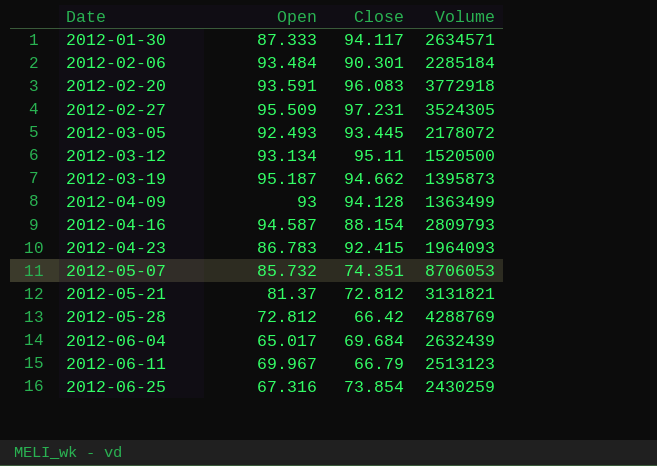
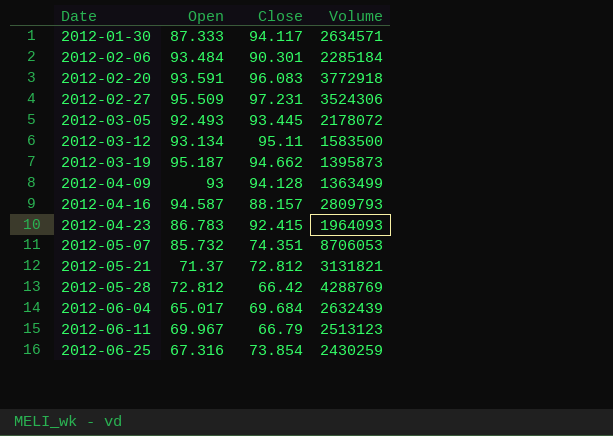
2012-02-27 | Volume: 3524305 -> 3524306
2012-03-12 | Volume: 1520500 -> 1583500
2012-04-16 | Close: 88.154 -> 88.157
2012-05-21 | Open: 81.37 -> 71.37

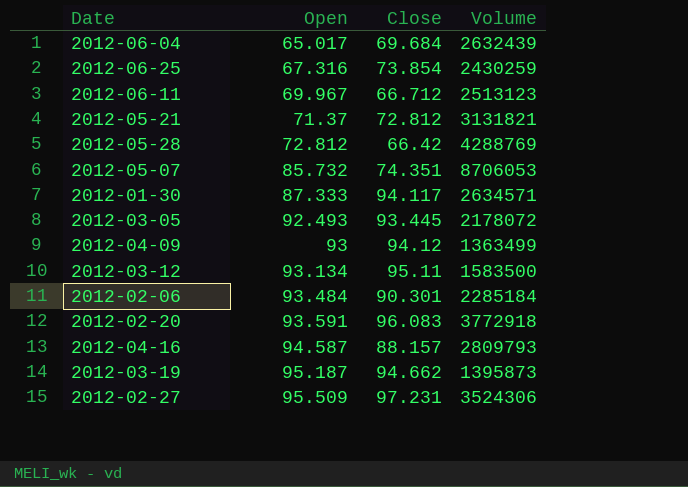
row order: Date ascending -> Open ascending
row 2012-04-23: 86.783 | 92.415 | 1964093 -> none
2012-06-11 | Close: 66.79 -> 66.712
2012-04-09 | Close: 94.128 -> 94.12

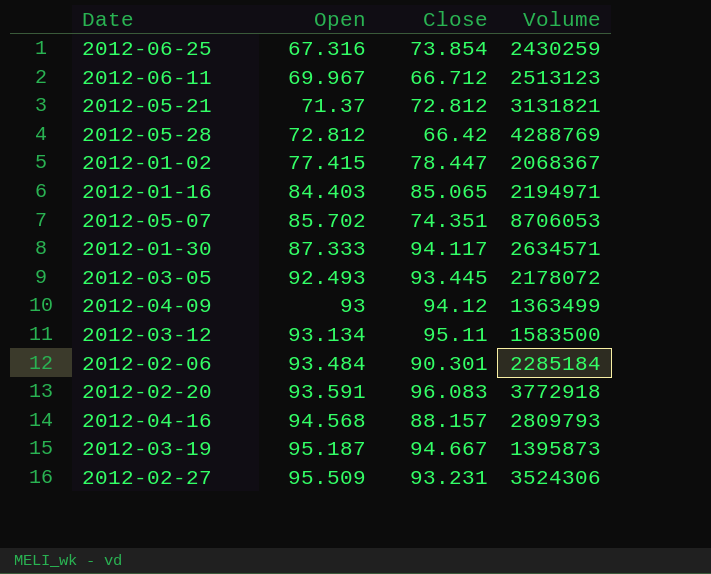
row 2012-06-04: 65.017 | 69.684 | 2632439 -> none
row 2012-01-02: none -> 77.415 | 78.447 | 2068367
row 2012-01-16: none -> 84.403 | 85.065 | 2194971
2012-05-07 | Open: 85.732 -> 85.702
2012-04-16 | Open: 94.587 -> 94.568
2012-03-19 | Close: 94.662 -> 94.667
2012-02-27 | Close: 97.231 -> 93.231

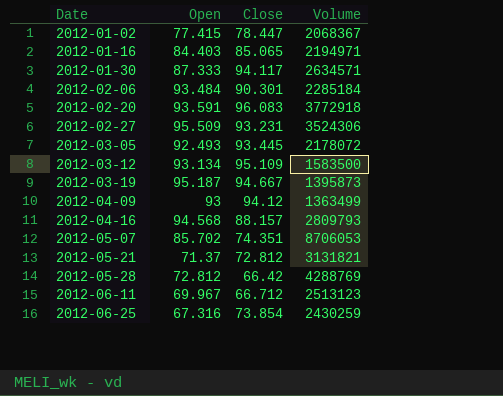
row order: Open ascending -> Date ascending
2012-03-12 | Close: 95.11 -> 95.109

